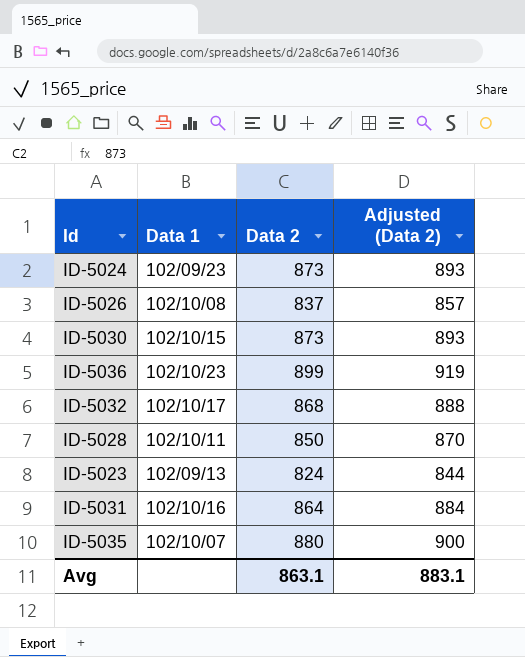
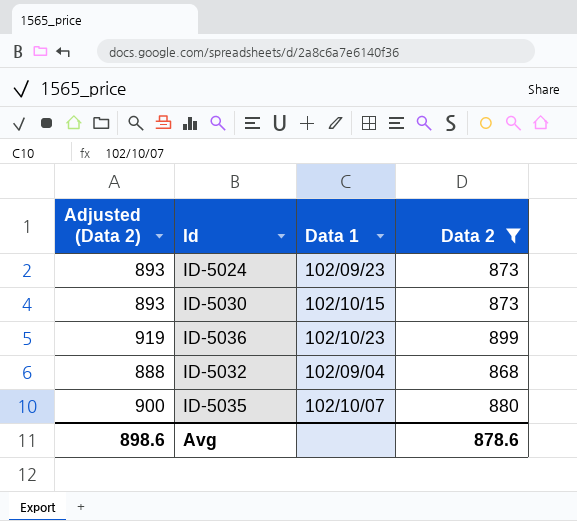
filter: none -> Data 2 >= 868
column Adjusted (Data 2) | position: 4 -> 1
ID-5032 | Data 1: 102/10/17 -> 102/09/04
Avg | Adjusted (Data 2): 883.1 -> 898.6
Avg | Data 2: 863.1 -> 878.6

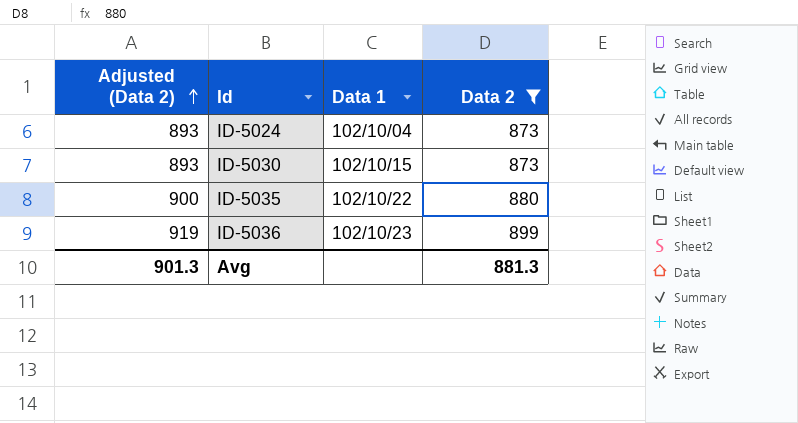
row order: none -> Adjusted (Data 2) ascending
row ID-5032: 888 | 102/09/04 | 868 -> none
ID-5024 | Data 1: 102/09/23 -> 102/10/04
ID-5035 | Data 1: 102/10/07 -> 102/10/22
Avg | Adjusted (Data 2): 898.6 -> 901.3
Avg | Data 2: 878.6 -> 881.3

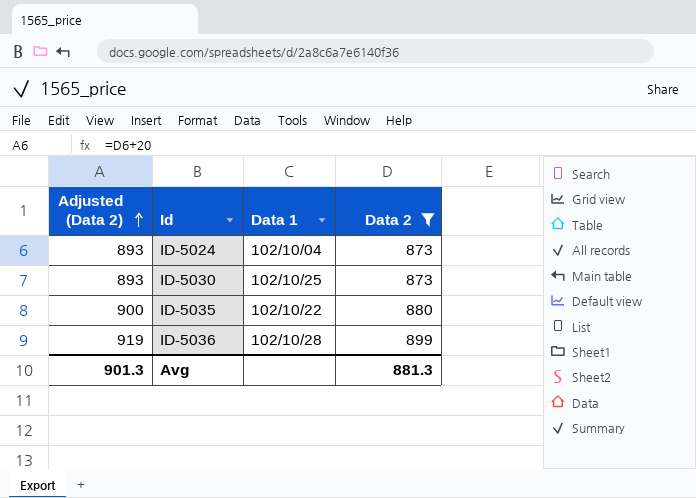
ID-5030 | Data 1: 102/10/15 -> 102/10/25
ID-5036 | Data 1: 102/10/23 -> 102/10/28

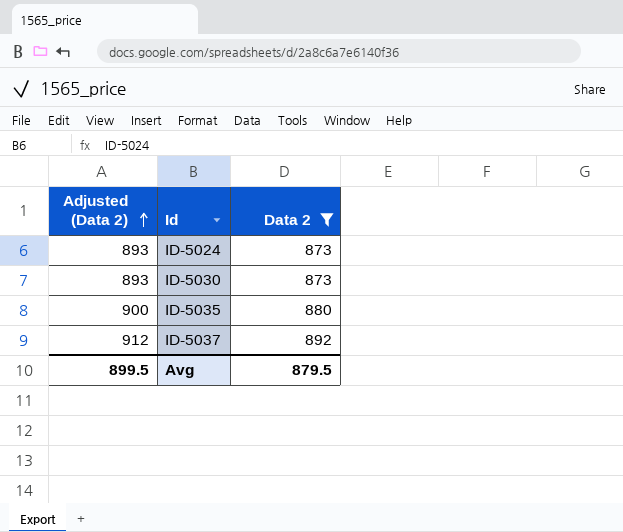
column Data 1 | position: 3 -> none
row ID-5036: 919 | 102/10/28 | 899 -> none
row ID-5037: none -> 912 | 892
Avg | Adjusted (Data 2): 901.3 -> 899.5
Avg | Data 2: 881.3 -> 879.5

